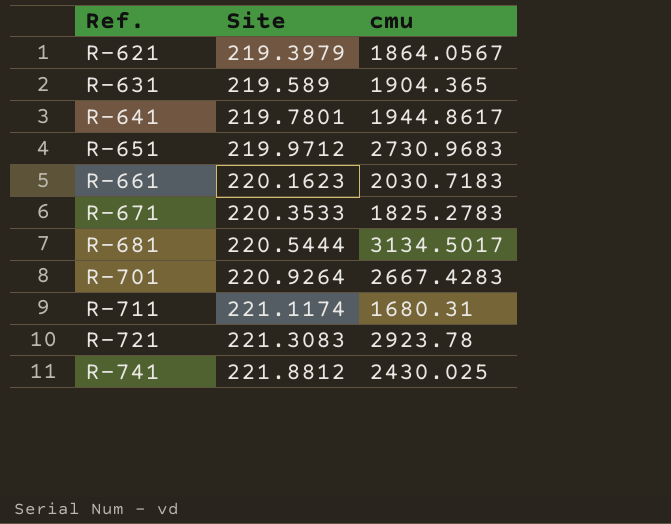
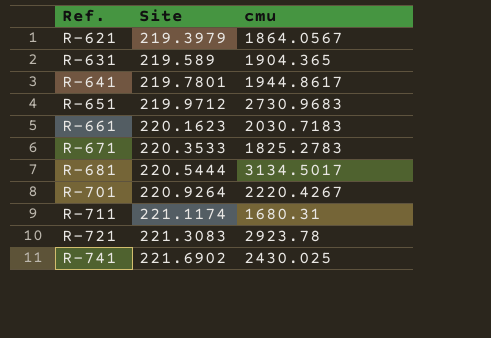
R-701 | cmu: 2667.4283 -> 2220.4267
R-741 | Site: 221.8812 -> 221.6902

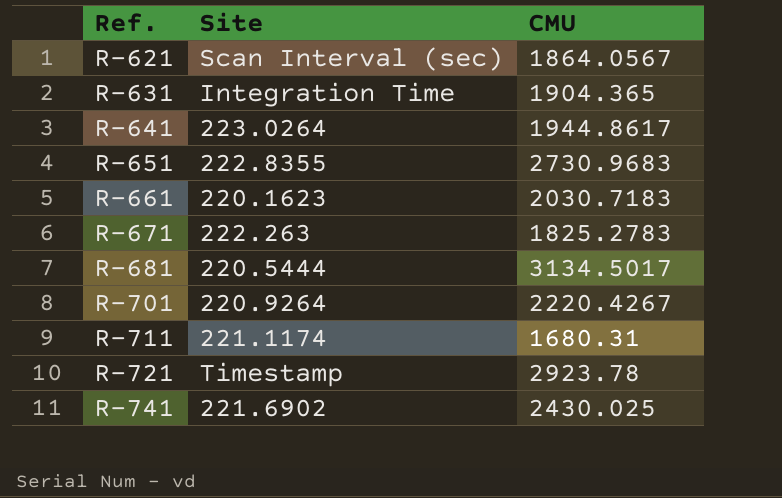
column name: cmu -> CMU
R-621 | Site: 219.3979 -> Scan Interval (sec)
R-631 | Site: 219.589 -> Integration Time
R-641 | Site: 219.7801 -> 223.0264
R-651 | Site: 219.9712 -> 222.8355
R-671 | Site: 220.3533 -> 222.263
R-721 | Site: 221.3083 -> Timestamp

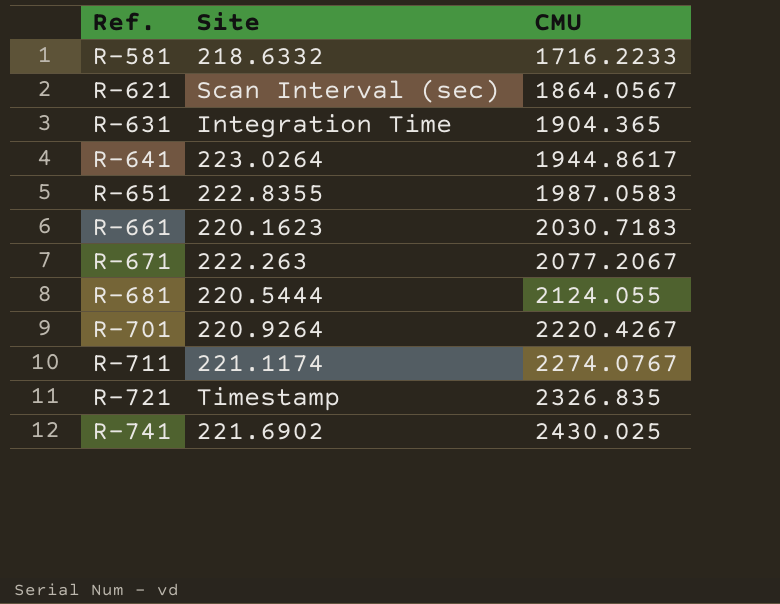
row R-581: none -> 218.6332 | 1716.2233
R-651 | CMU: 2730.9683 -> 1987.0583
R-671 | CMU: 1825.2783 -> 2077.2067
R-681 | CMU: 3134.5017 -> 2124.055
R-711 | CMU: 1680.31 -> 2274.0767
R-721 | CMU: 2923.78 -> 2326.835

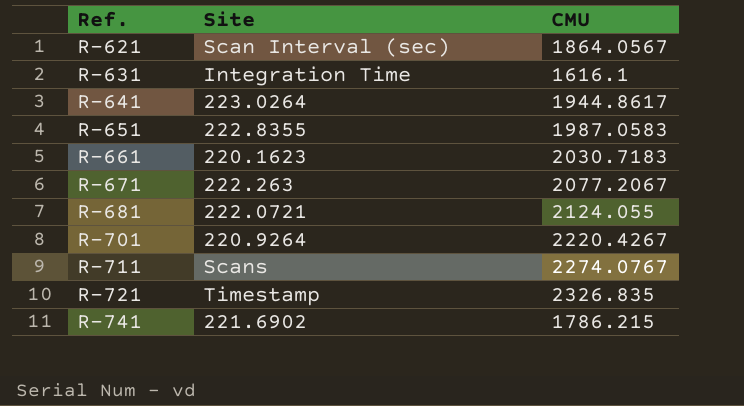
row R-581: 218.6332 | 1716.2233 -> none
R-631 | CMU: 1904.365 -> 1616.1
R-681 | Site: 220.5444 -> 222.0721
R-711 | Site: 221.1174 -> Scans
R-741 | CMU: 2430.025 -> 1786.215

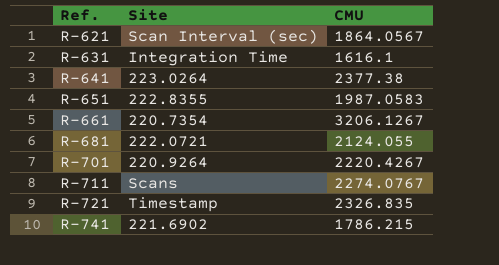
row R-671: 222.263 | 2077.2067 -> none
R-641 | CMU: 1944.8617 -> 2377.38
R-661 | Site: 220.1623 -> 220.7354
R-661 | CMU: 2030.7183 -> 3206.1267

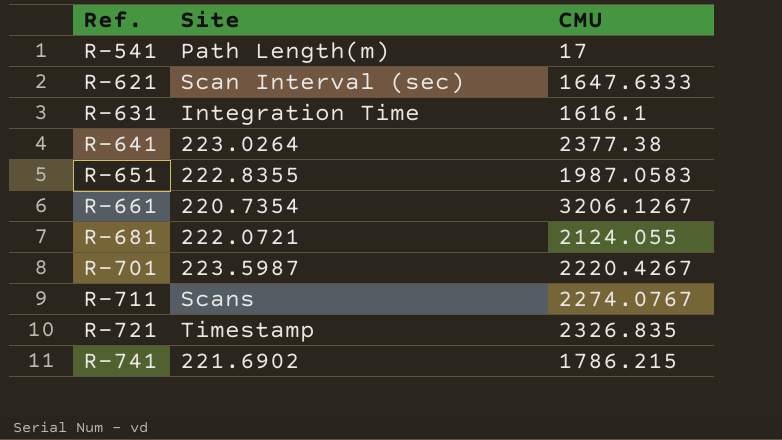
row R-541: none -> Path Length(m) | 17
R-621 | CMU: 1864.0567 -> 1647.6333
R-701 | Site: 220.9264 -> 223.5987

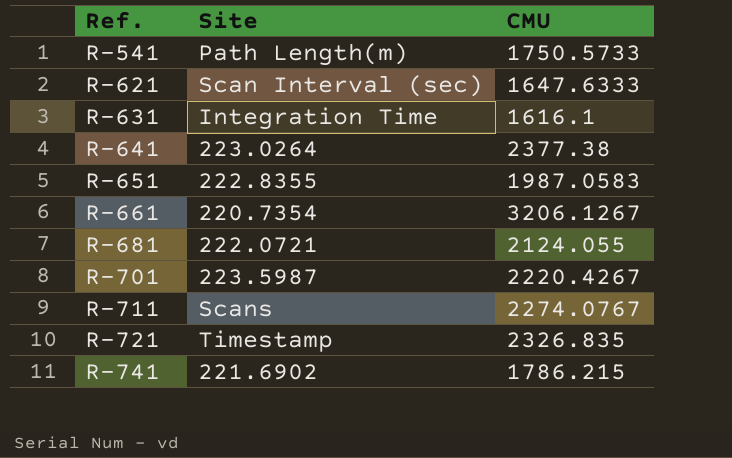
R-541 | CMU: 17 -> 1750.5733

